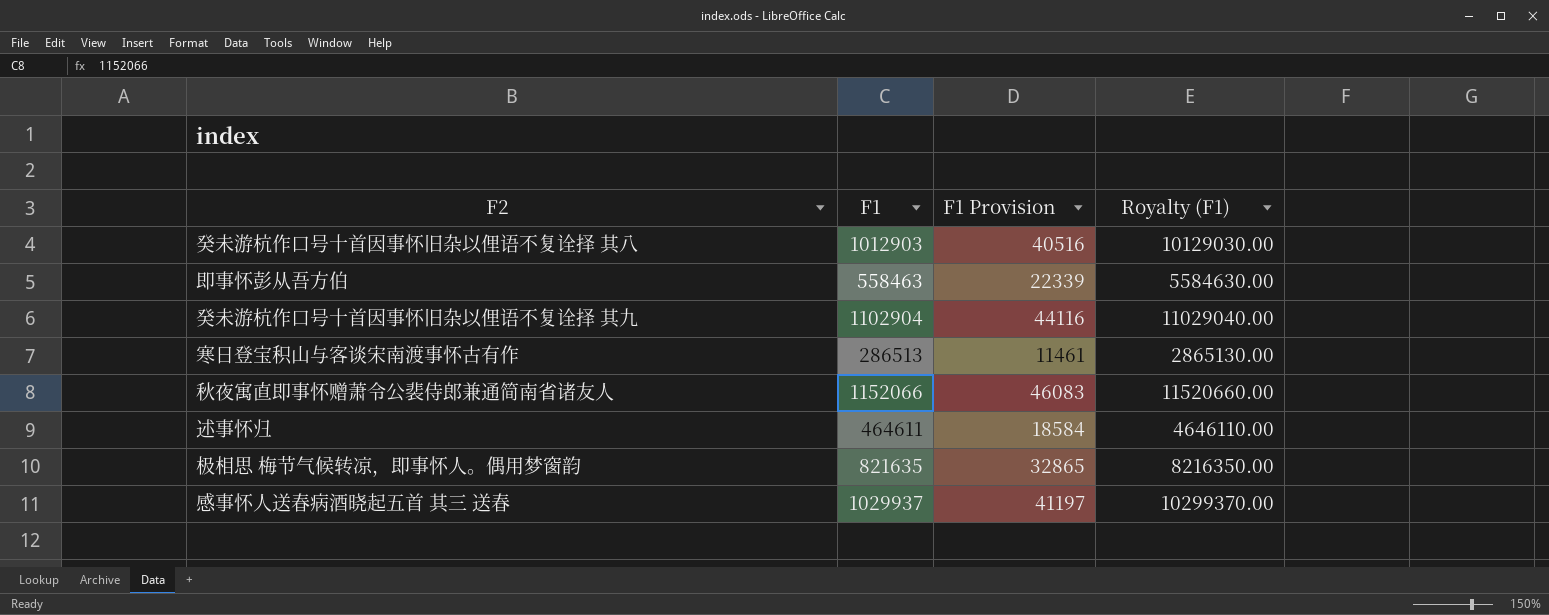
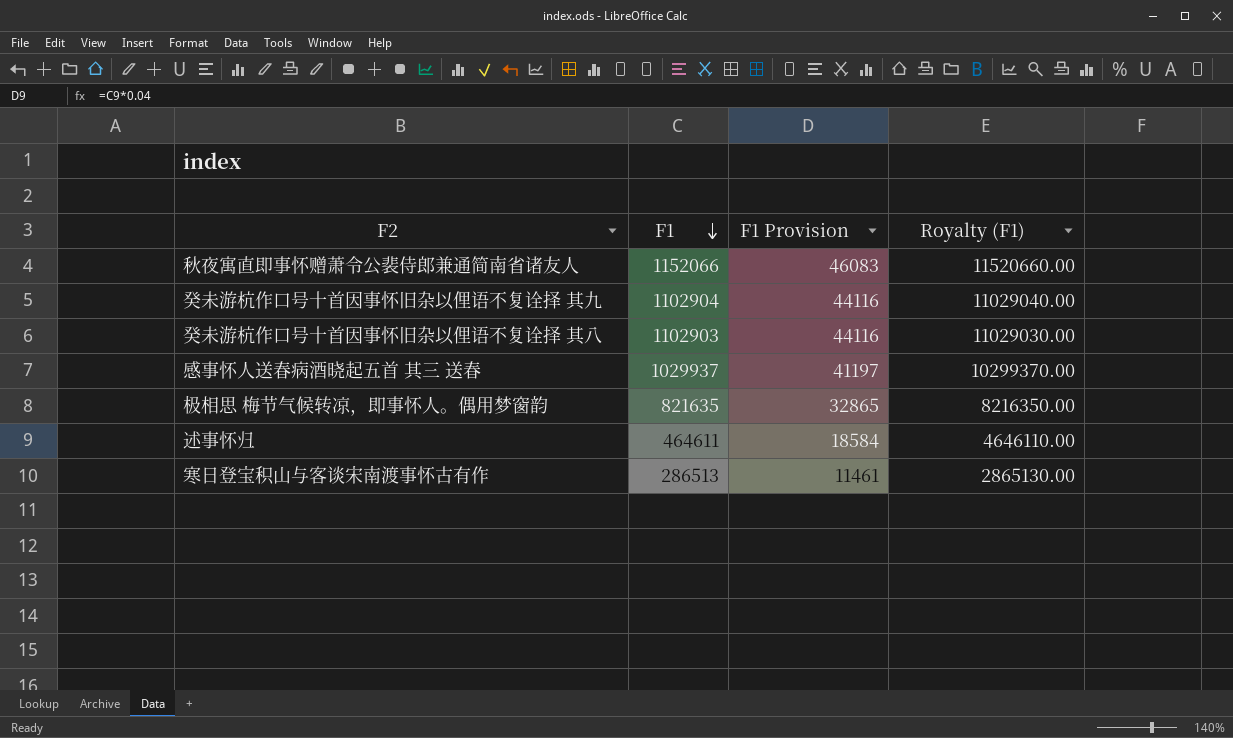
row order: none -> F1 descending
row 即事怀彭从吾方伯: 558463 | 22339 | 5584630.00 -> none
癸未游杭作口号十首因事怀旧杂以俚语不复诠择 其八 | F1: 1012903 -> 1102903
癸未游杭作口号十首因事怀旧杂以俚语不复诠择 其八 | F1 Provision: 40516 -> 44116
癸未游杭作口号十首因事怀旧杂以俚语不复诠择 其八 | Royalty (F1): 10129030.00 -> 11029030.00

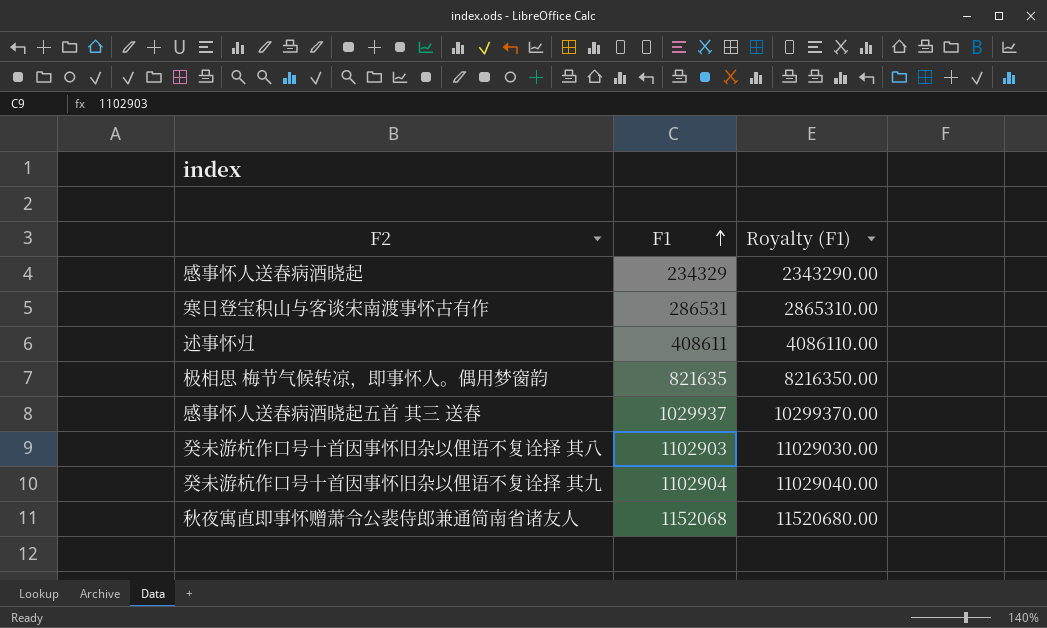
row order: F1 descending -> F1 ascending
column F1 Provision | formula: [F1] * 0.04 -> none
row 感事怀人送春病酒晓起: none -> 234329 | 2343290.00
寒日登宝积山与客谈宋南渡事怀古有作 | F1: 286513 -> 286531
寒日登宝积山与客谈宋南渡事怀古有作 | Royalty (F1): 2865130.00 -> 2865310.00
述事怀归 | F1: 464611 -> 408611
述事怀归 | Royalty (F1): 4646110.00 -> 4086110.00
秋夜寓直即事怀赠萧令公裴侍郎兼通简南省诸友人 | F1: 1152066 -> 1152068
秋夜寓直即事怀赠萧令公裴侍郎兼通简南省诸友人 | Royalty (F1): 11520660.00 -> 11520680.00

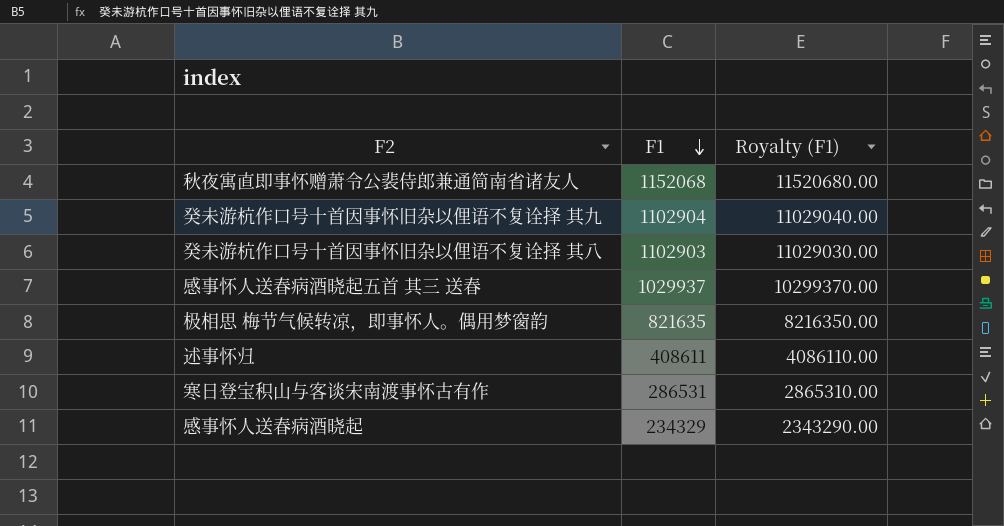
row order: F1 ascending -> F1 descending

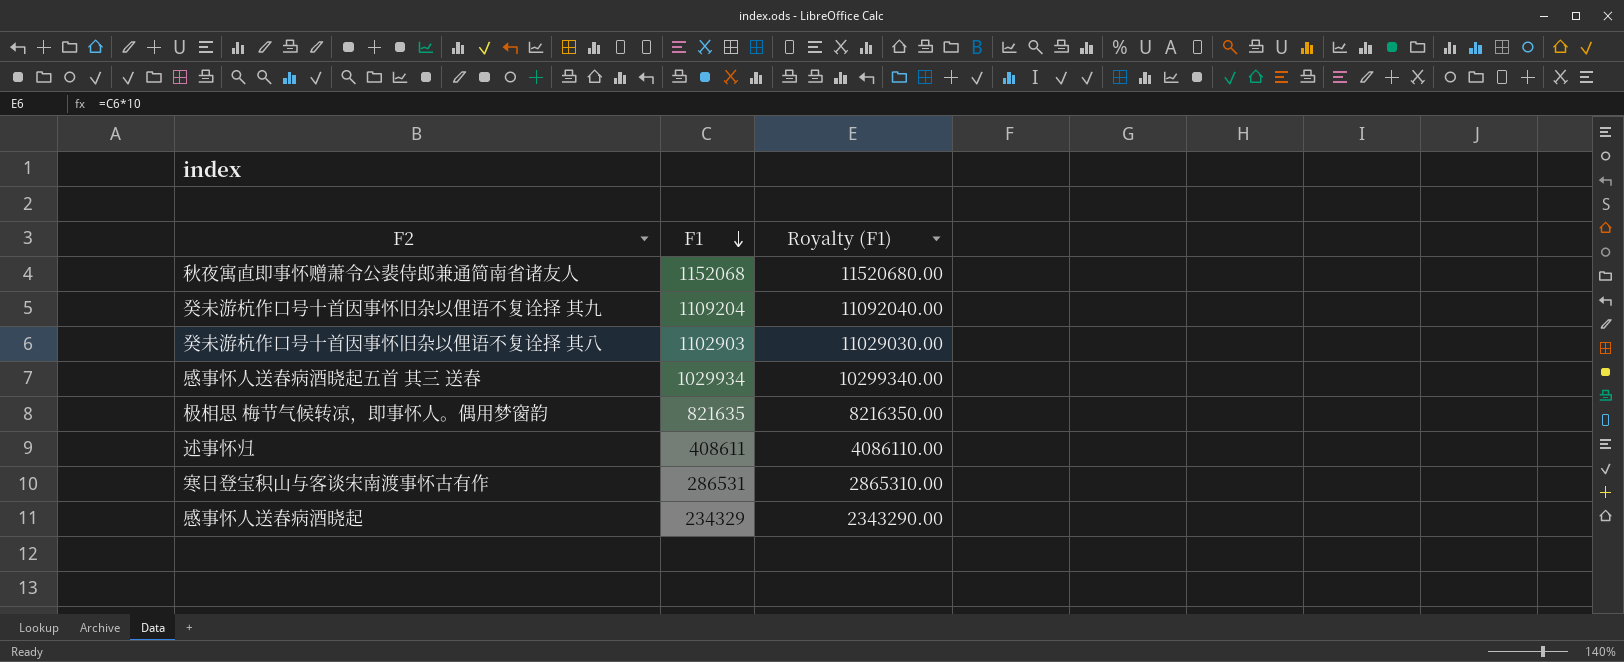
癸未游杭作口号十首因事怀旧杂以俚语不复诠择 其九 | F1: 1102904 -> 1109204
癸未游杭作口号十首因事怀旧杂以俚语不复诠择 其九 | Royalty (F1): 11029040.00 -> 11092040.00
感事怀人送春病酒晓起五首 其三 送春 | F1: 1029937 -> 1029934
感事怀人送春病酒晓起五首 其三 送春 | Royalty (F1): 10299370.00 -> 10299340.00

